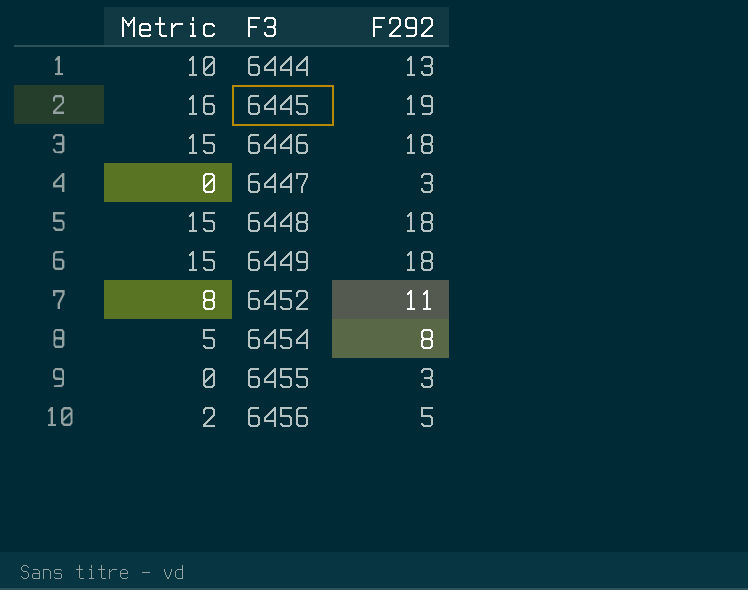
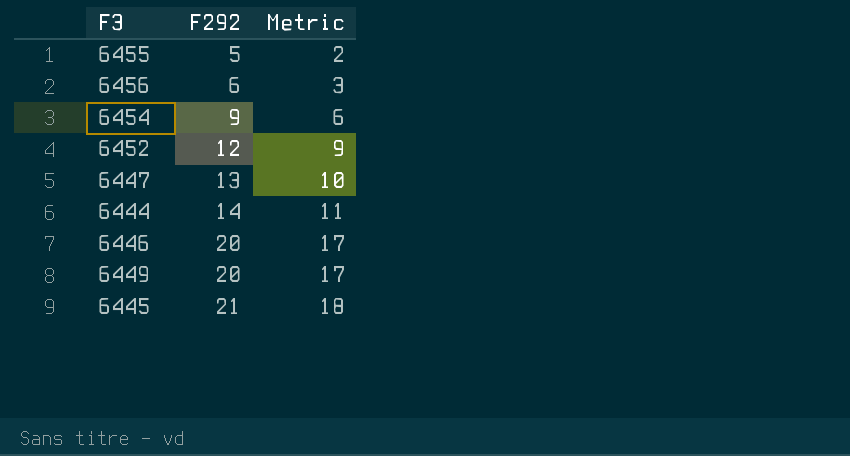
row order: F3 ascending -> F292 ascending
column Metric | position: 1 -> 3
row 6448: 15 | 18 -> none
6455 | F292: 3 -> 5
6455 | Metric: 0 -> 2
6456 | F292: 5 -> 6
6456 | Metric: 2 -> 3
6454 | F292: 8 -> 9
6454 | Metric: 5 -> 6
6452 | F292: 11 -> 12
6452 | Metric: 8 -> 9
6447 | F292: 3 -> 13
6447 | Metric: 0 -> 10
6444 | F292: 13 -> 14
6444 | Metric: 10 -> 11
6446 | F292: 18 -> 20
6446 | Metric: 15 -> 17
6449 | F292: 18 -> 20
6449 | Metric: 15 -> 17
6445 | F292: 19 -> 21
6445 | Metric: 16 -> 18

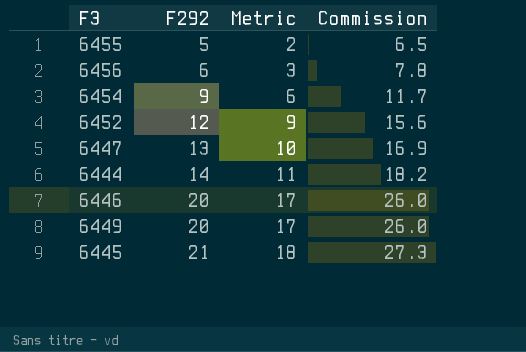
column Commission | formula: none -> [F292] * 1.3

